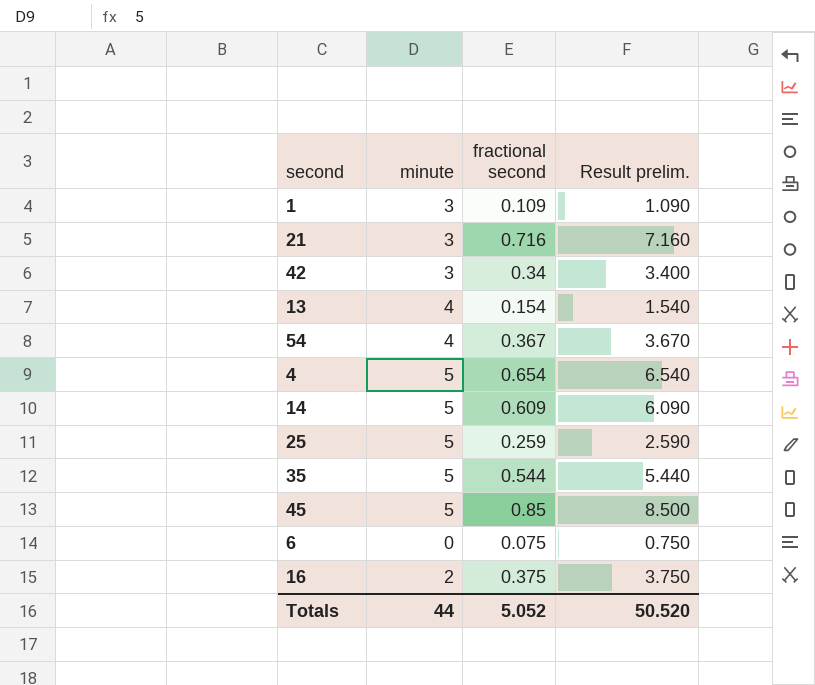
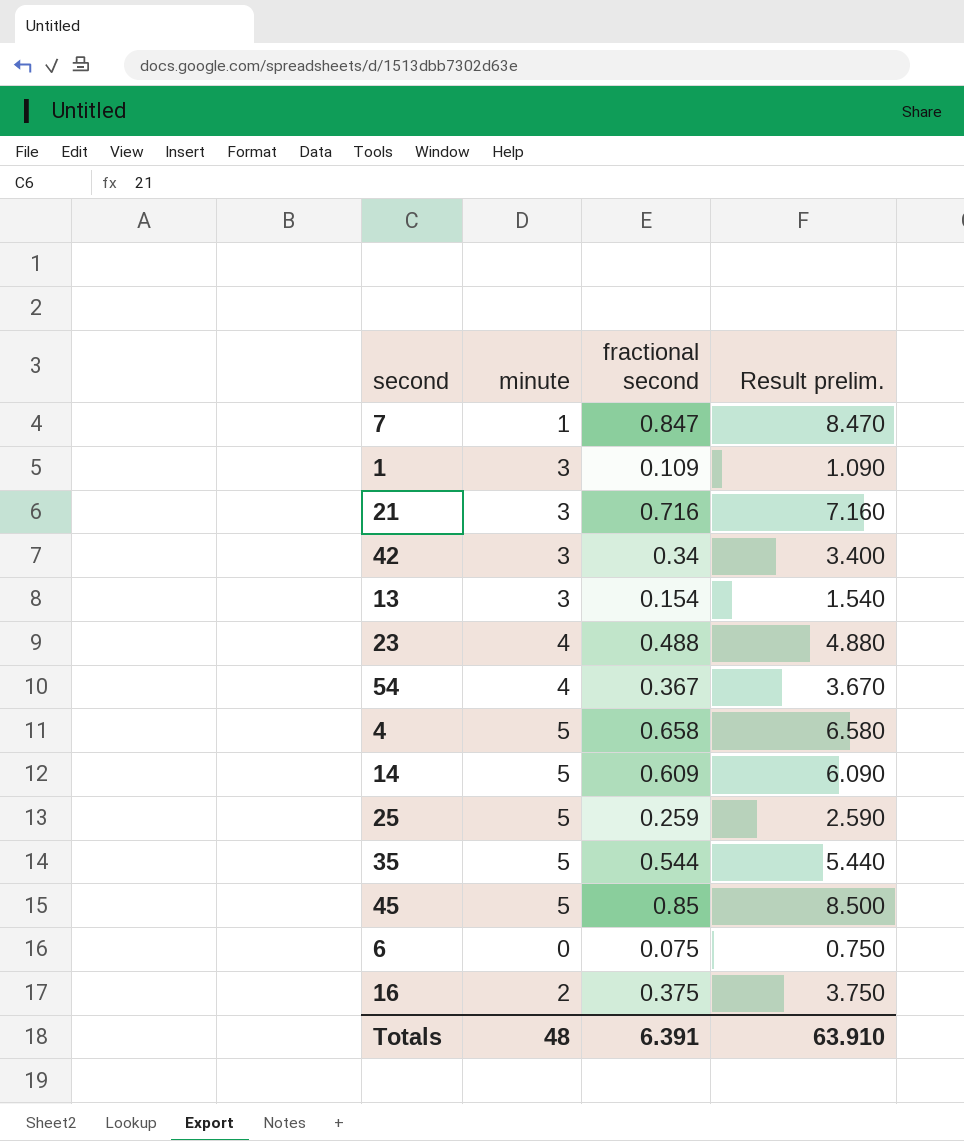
row 7: none -> 1 | 0.847 | 8.470
13 | minute: 4 -> 3
row 23: none -> 4 | 0.488 | 4.880
4 | fractional second: 0.654 -> 0.658
4 | Result prelim.: 6.540 -> 6.580
Totals | minute: 44 -> 48
Totals | fractional second: 5.052 -> 6.391
Totals | Result prelim.: 50.520 -> 63.910

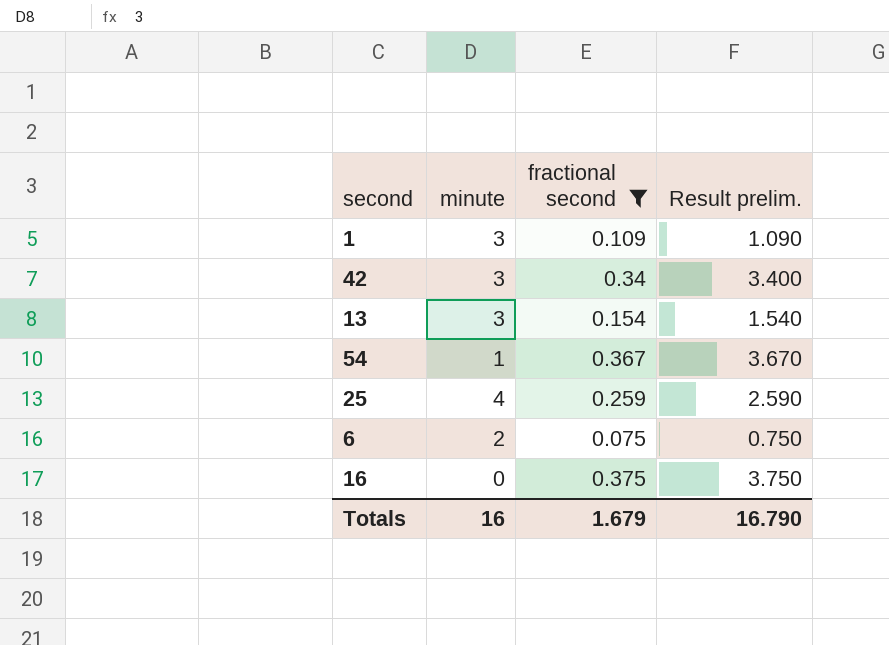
filter: none -> fractional second <= 0.375
54 | minute: 4 -> 1
25 | minute: 5 -> 4
6 | minute: 0 -> 2
16 | minute: 2 -> 0
Totals | minute: 48 -> 16
Totals | fractional second: 6.391 -> 1.679
Totals | Result prelim.: 63.910 -> 16.790

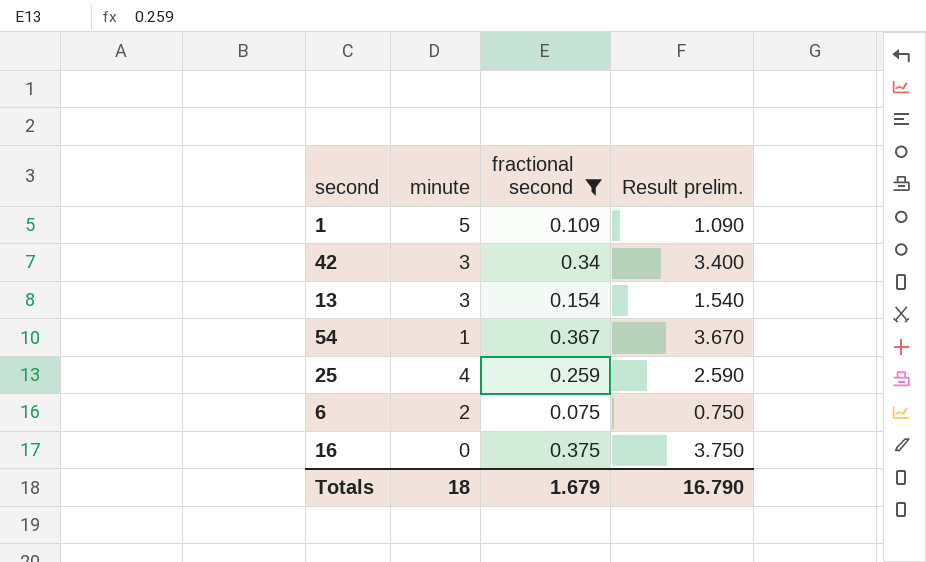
1 | minute: 3 -> 5
Totals | minute: 16 -> 18

